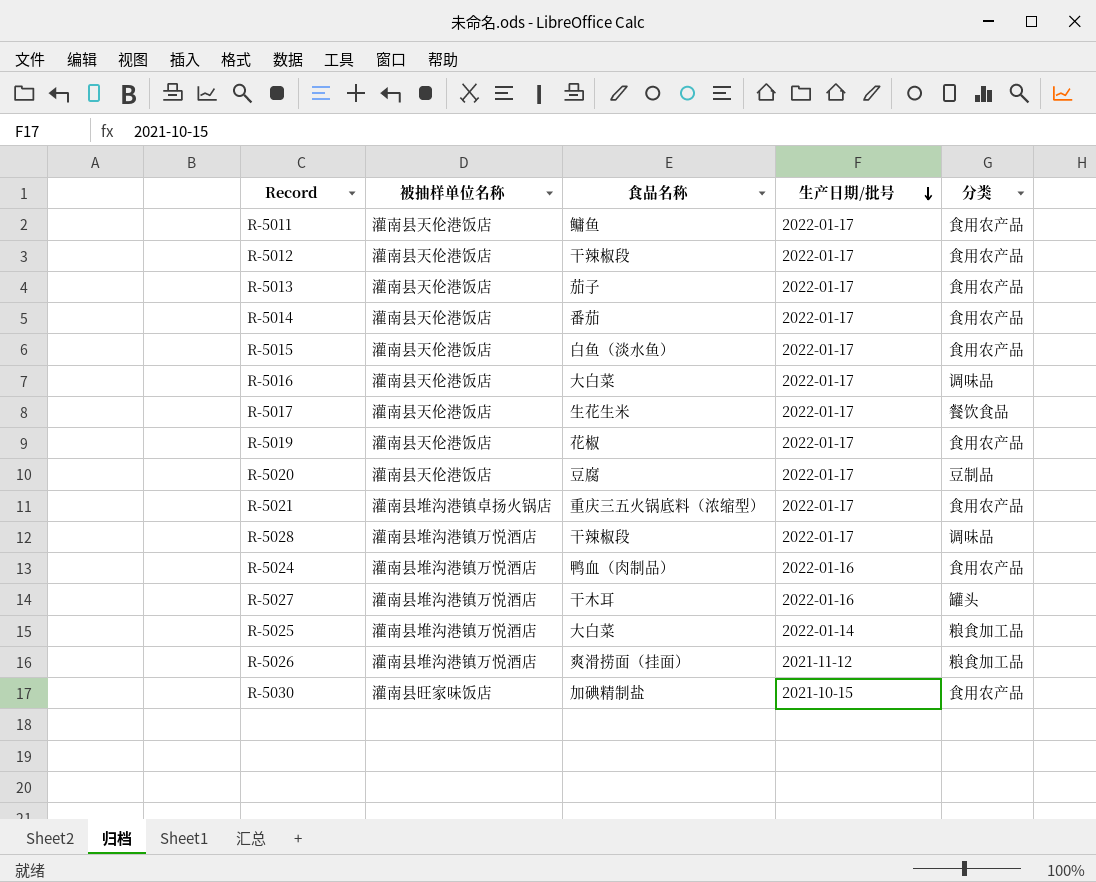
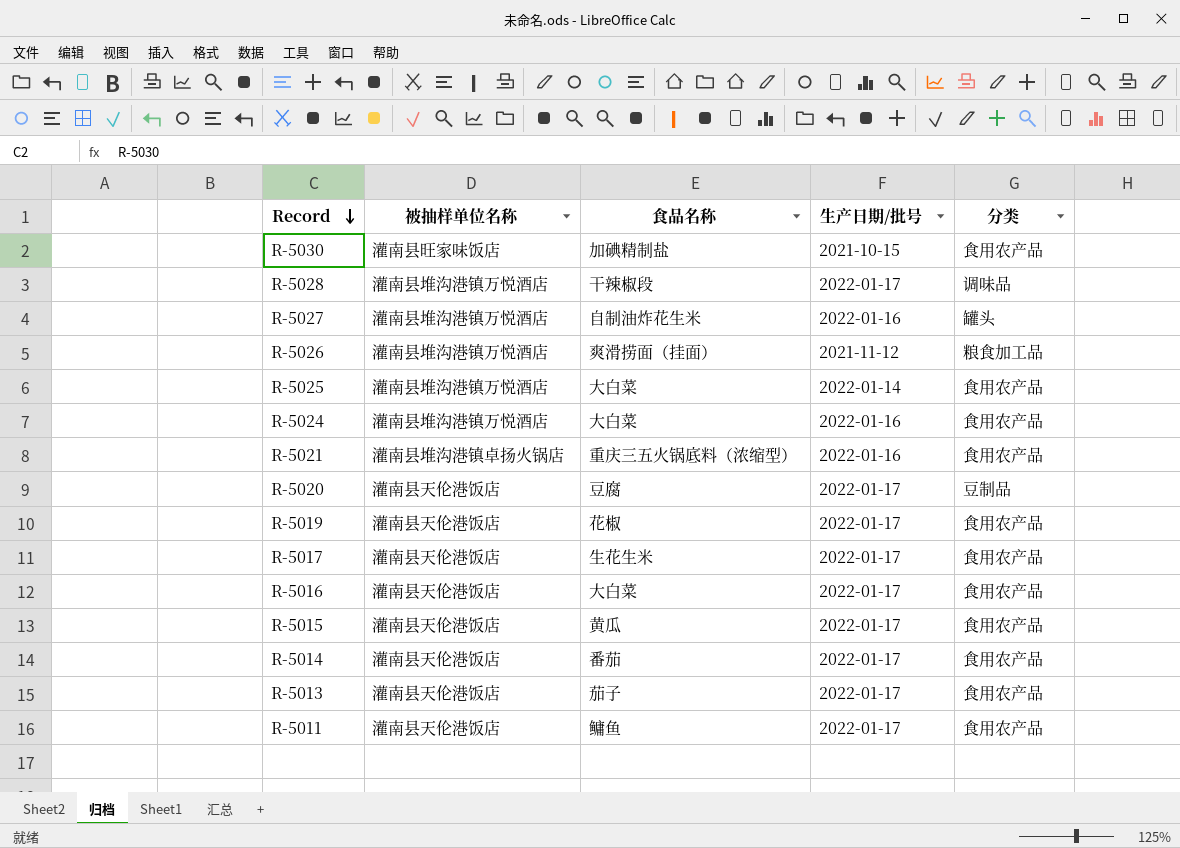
row order: 生产日期/批号 descending -> Record descending
row R-5012: 灌南县天伦港饭店 | 干辣椒段 | 2022-01-17 | 食用农产品 -> none
R-5027 | 食品名称: 干木耳 -> 自制油炸花生米
R-5025 | 分类: 粮食加工品 -> 食用农产品
R-5024 | 食品名称: 鸭血（肉制品） -> 大白菜
R-5021 | 生产日期/批号: 2022-01-17 -> 2022-01-16
R-5017 | 分类: 餐饮食品 -> 食用农产品
R-5016 | 分类: 调味品 -> 食用农产品
R-5015 | 食品名称: 白鱼（淡水鱼） -> 黄瓜

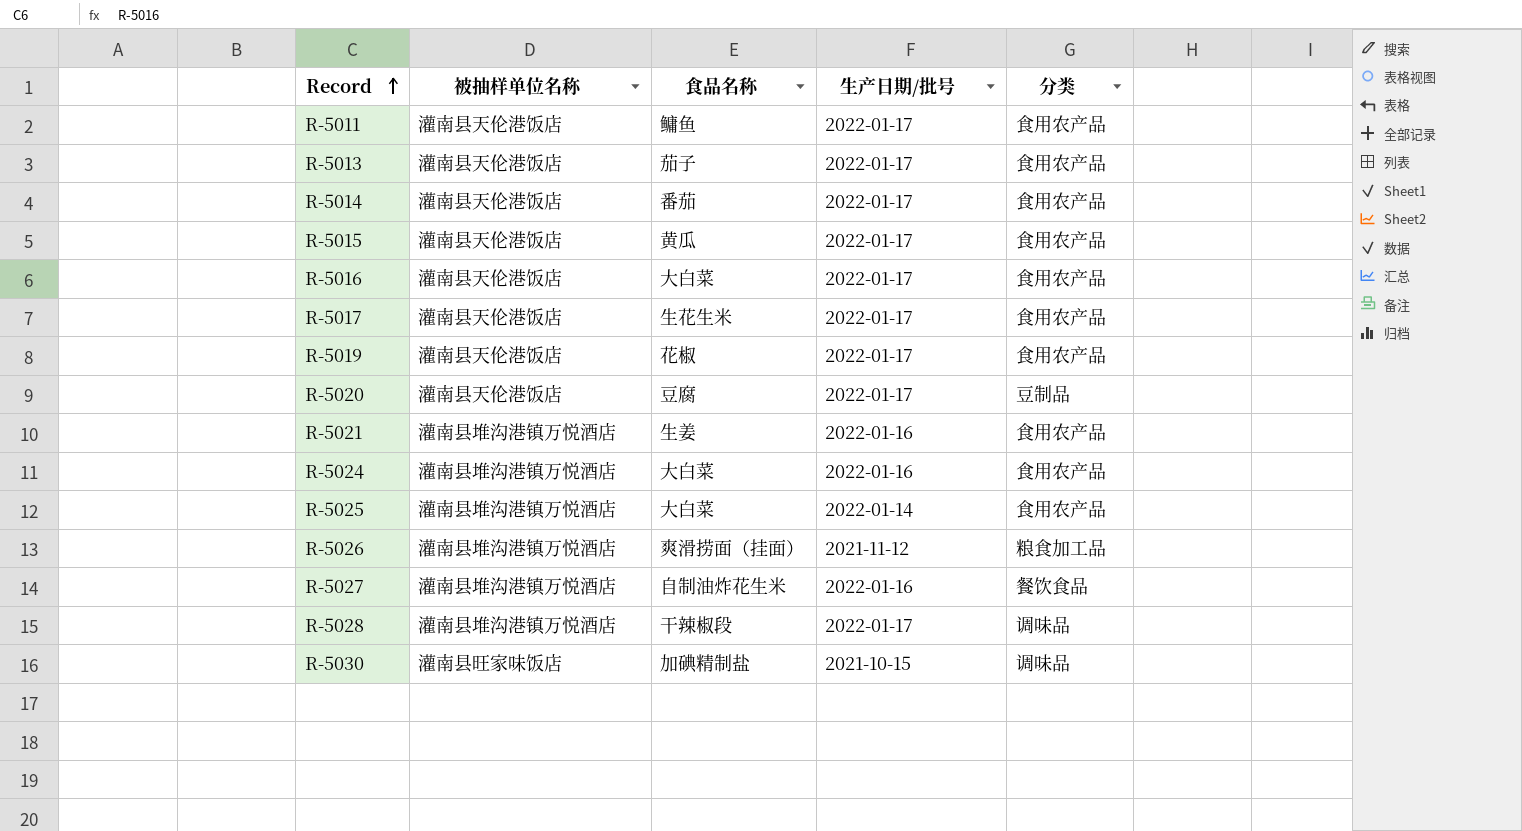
row order: Record descending -> Record ascending
R-5021 | 被抽样单位名称: 灌南县堆沟港镇卓扬火锅店 -> 灌南县堆沟港镇万悦酒店
R-5021 | 食品名称: 重庆三五火锅底料（浓缩型） -> 生姜
R-5027 | 分类: 罐头 -> 餐饮食品
R-5030 | 分类: 食用农产品 -> 调味品

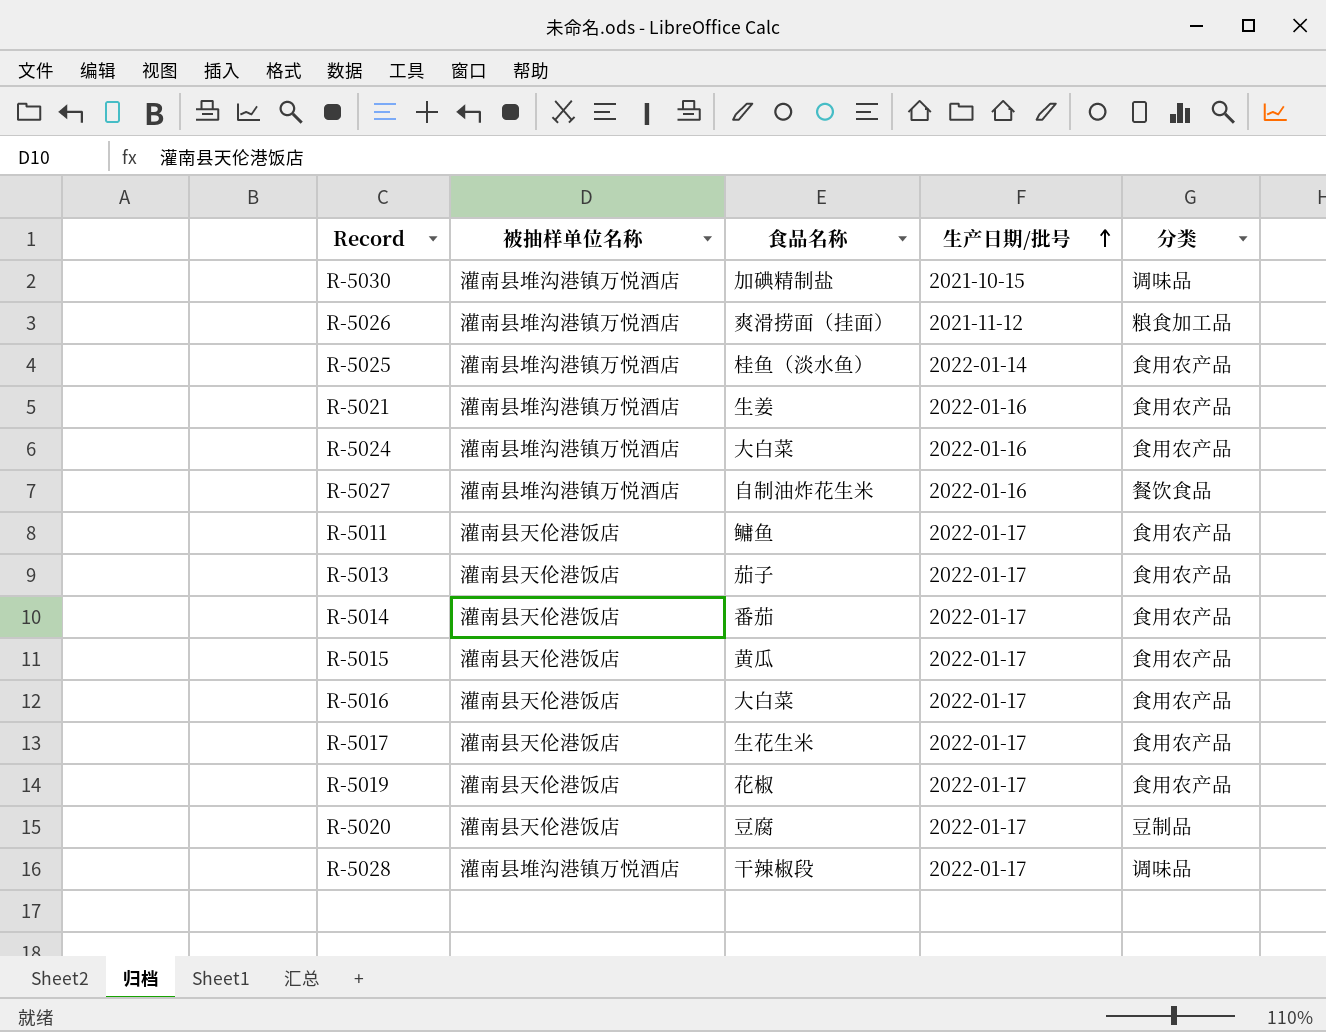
row order: Record ascending -> 生产日期/批号 ascending
R-5030 | 被抽样单位名称: 灌南县旺家味饭店 -> 灌南县堆沟港镇万悦酒店
R-5025 | 食品名称: 大白菜 -> 桂鱼（淡水鱼）

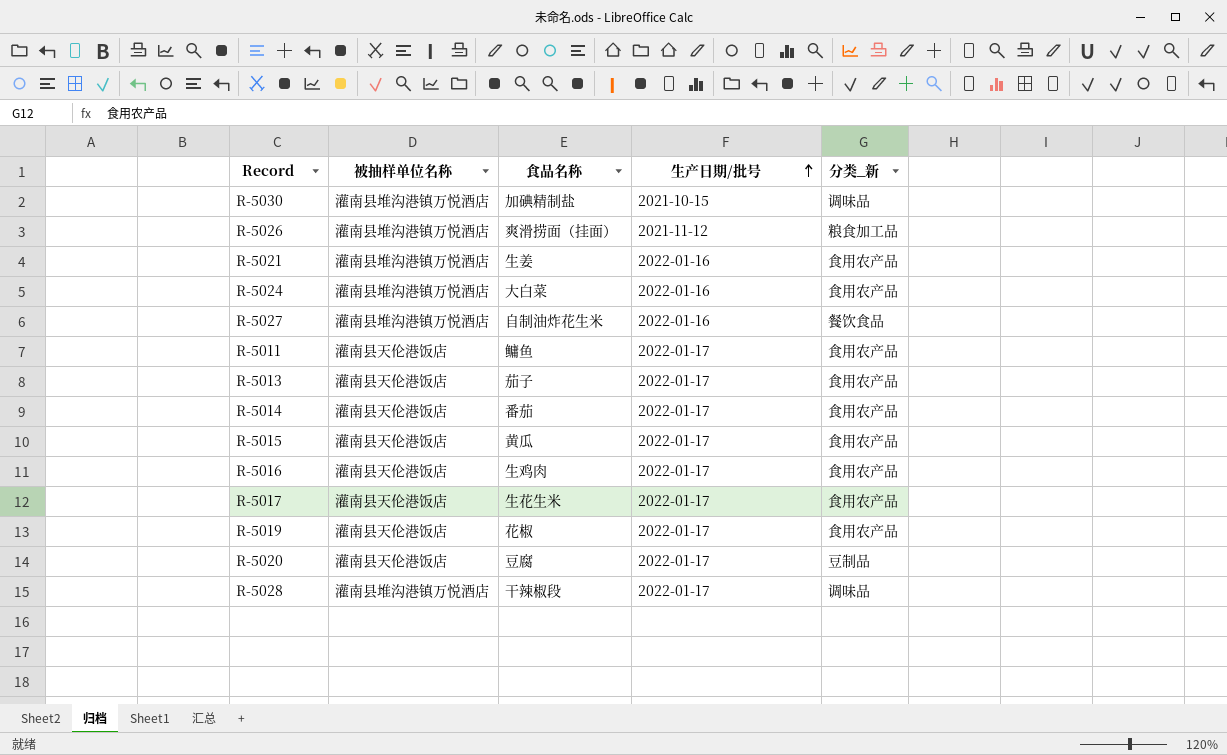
column name: 分类 -> 分类_新
row R-5025: 灌南县堆沟港镇万悦酒店 | 桂鱼（淡水鱼） | 2022-01-14 | 食用农产品 -> none
R-5016 | 食品名称: 大白菜 -> 生鸡肉

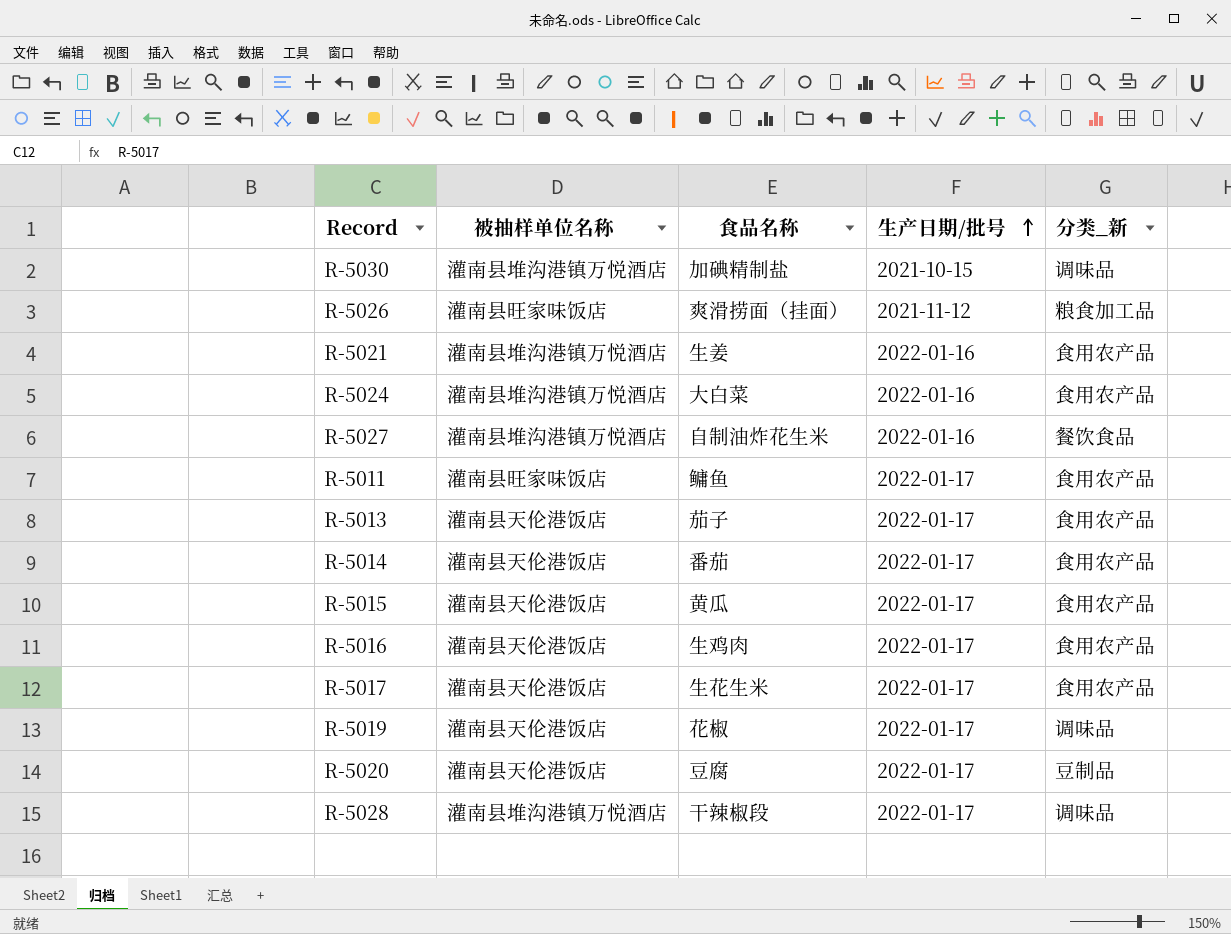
R-5026 | 被抽样单位名称: 灌南县堆沟港镇万悦酒店 -> 灌南县旺家味饭店
R-5011 | 被抽样单位名称: 灌南县天伦港饭店 -> 灌南县旺家味饭店
R-5019 | 分类_新: 食用农产品 -> 调味品

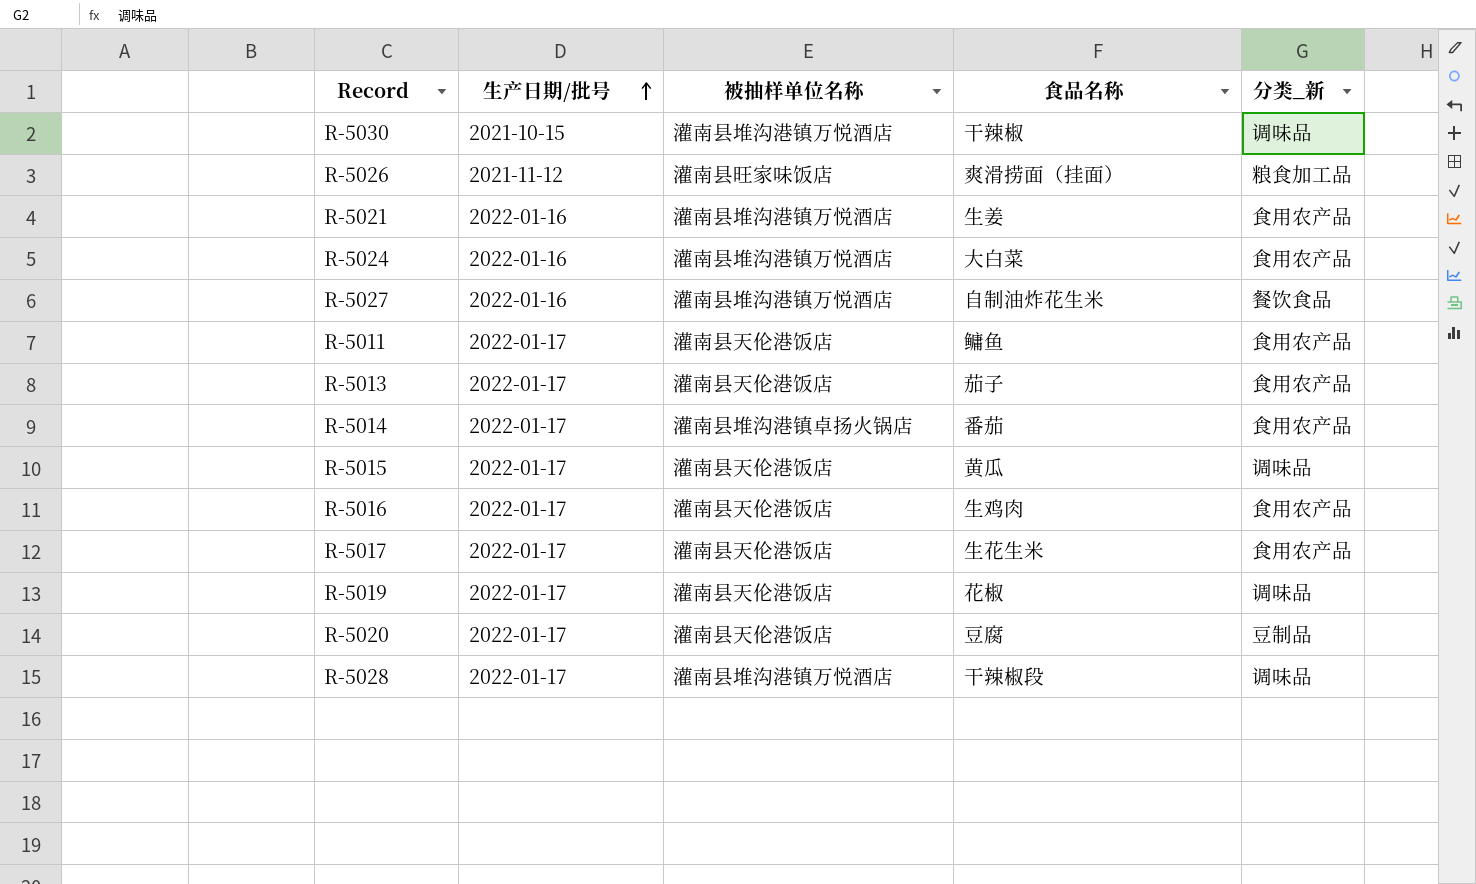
column 生产日期/批号 | position: 4 -> 2
R-5030 | 食品名称: 加碘精制盐 -> 干辣椒
R-5011 | 被抽样单位名称: 灌南县旺家味饭店 -> 灌南县天伦港饭店
R-5014 | 被抽样单位名称: 灌南县天伦港饭店 -> 灌南县堆沟港镇卓扬火锅店
R-5015 | 分类_新: 食用农产品 -> 调味品

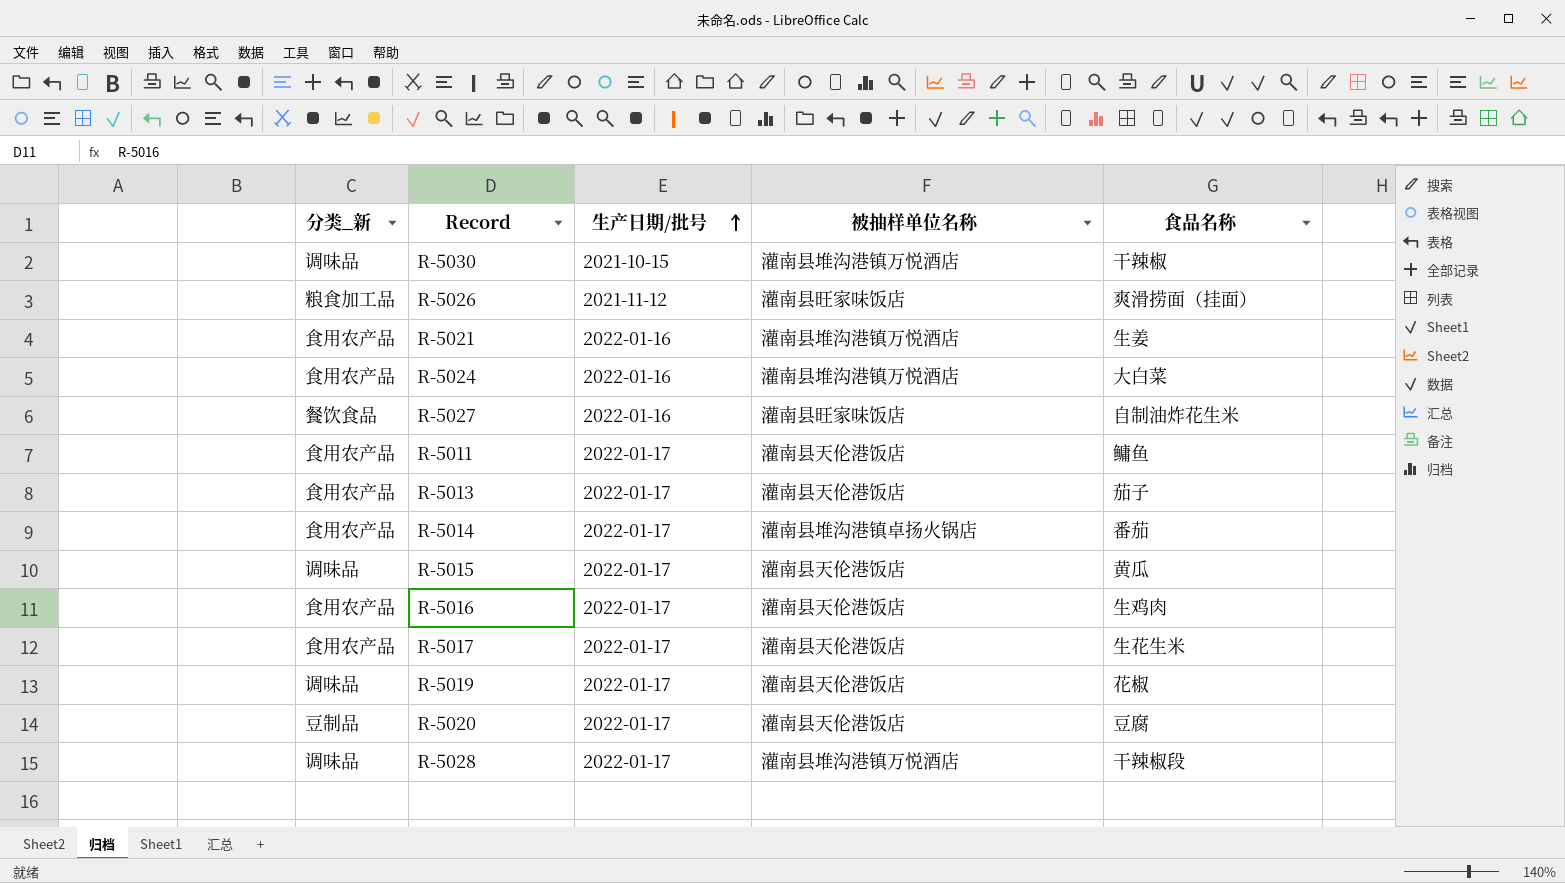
column 分类_新 | position: 5 -> 1
R-5027 | 被抽样单位名称: 灌南县堆沟港镇万悦酒店 -> 灌南县旺家味饭店

